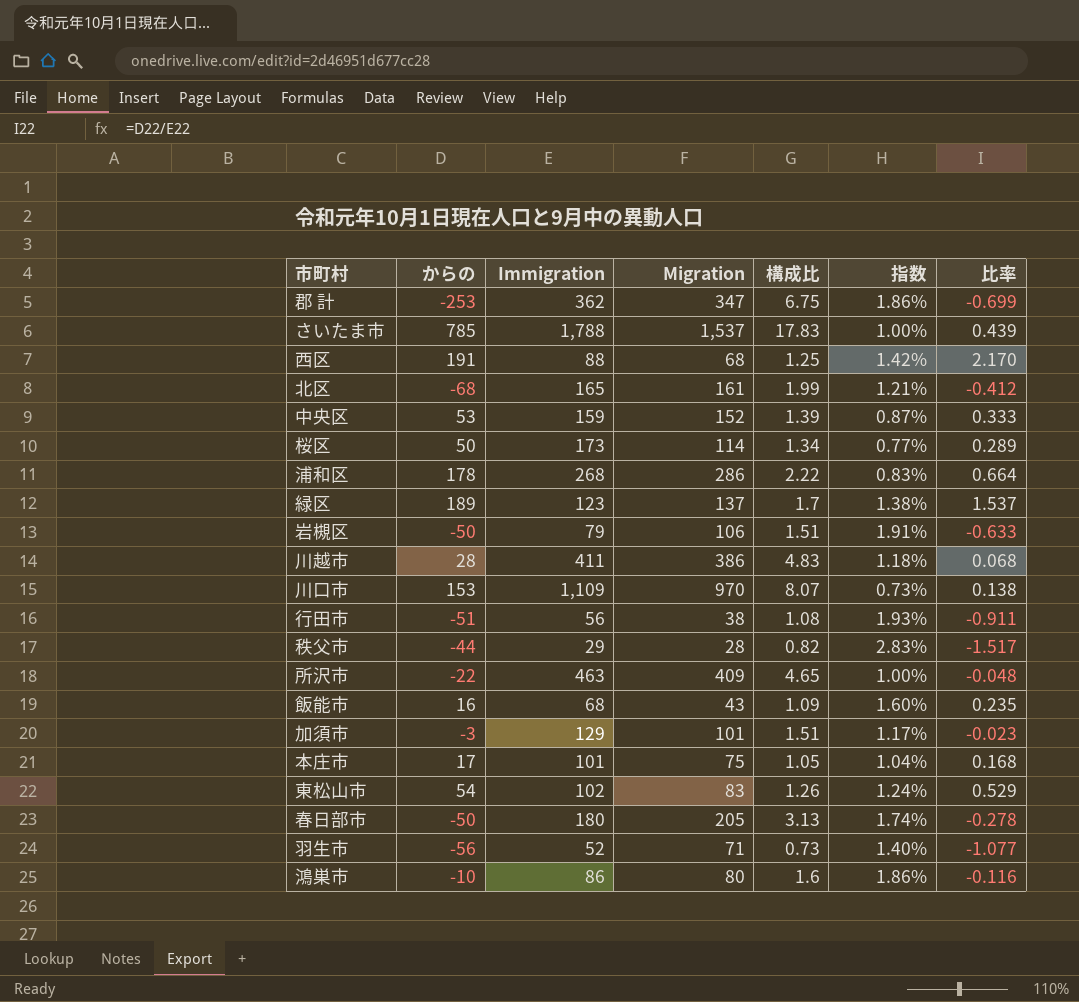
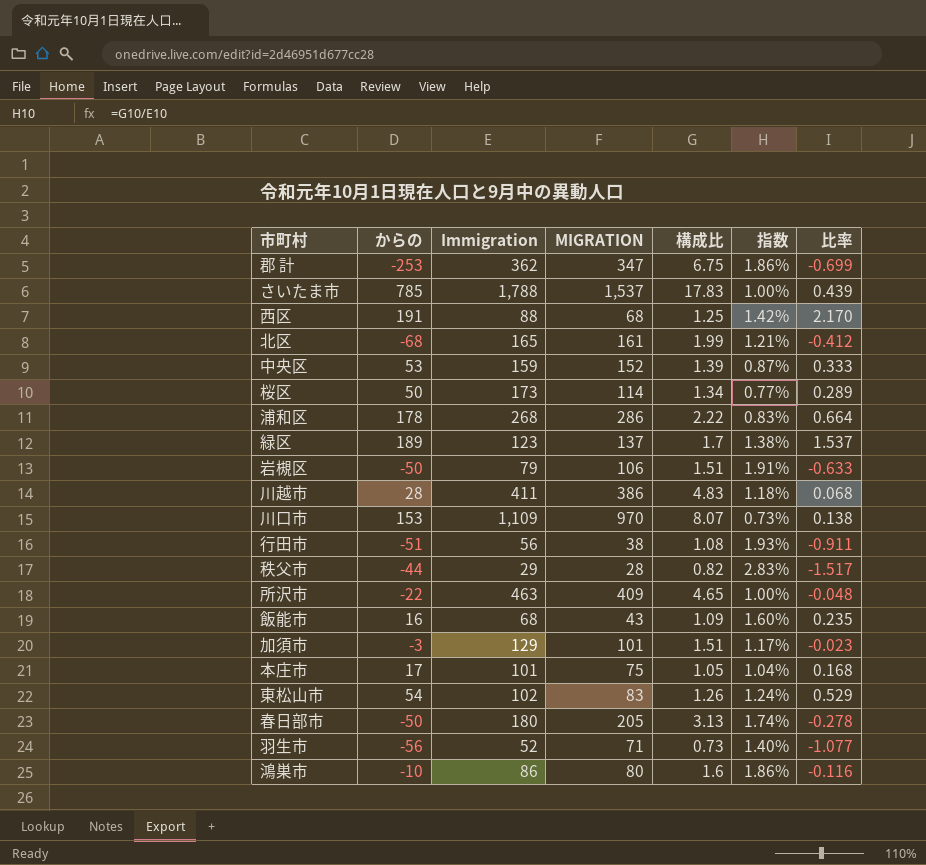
column name: Migration -> MIGRATION

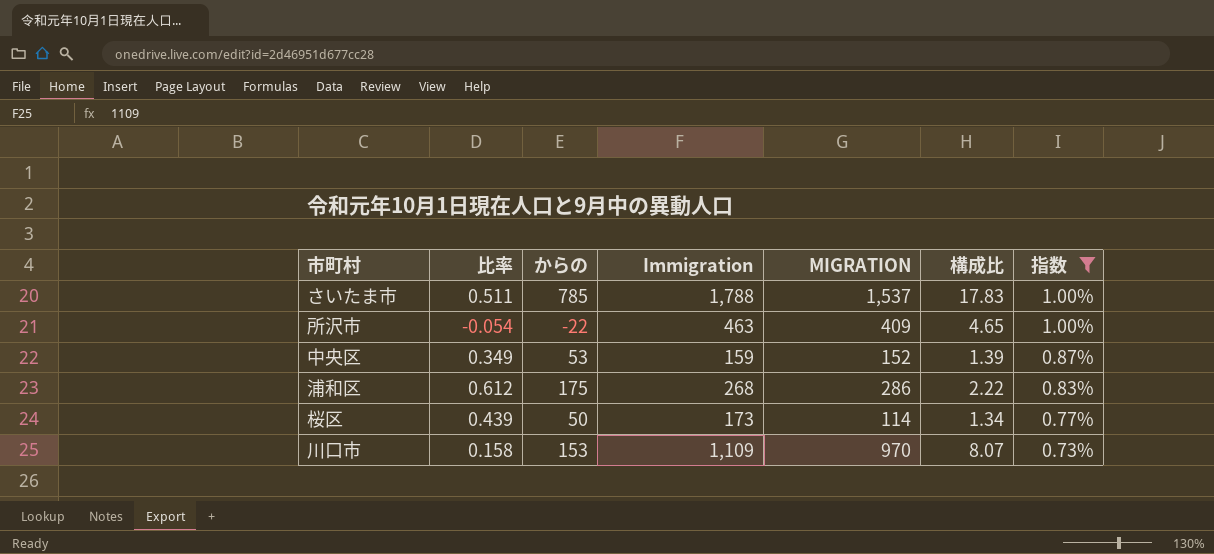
filter: none -> 指数 <= 1.00%
row order: none -> 指数 descending
column 比率 | formula: [からの] / [Immigration] -> [からの] / [MIGRATION]
column 比率 | position: 7 -> 2
浦和区 | からの: 178 -> 175

